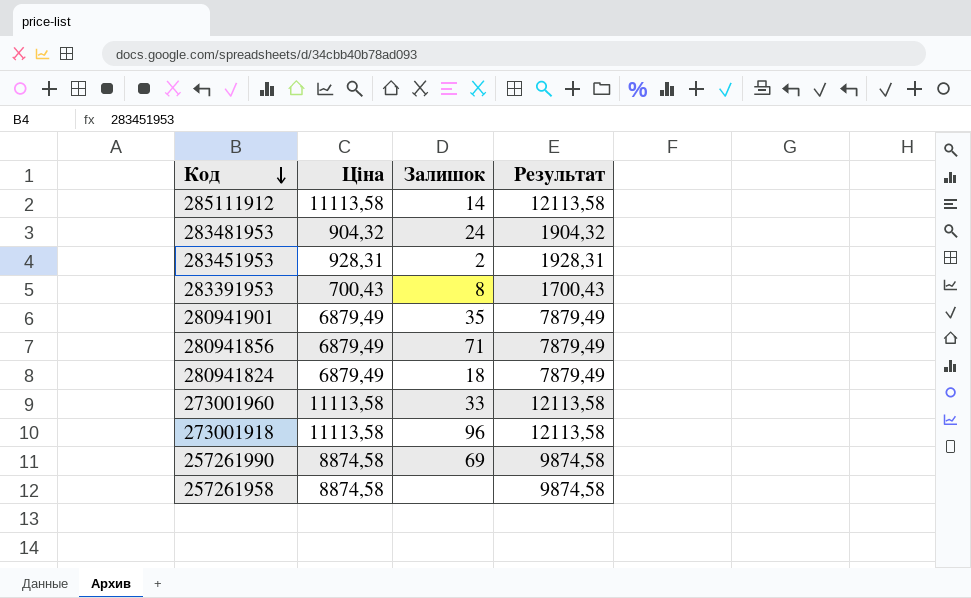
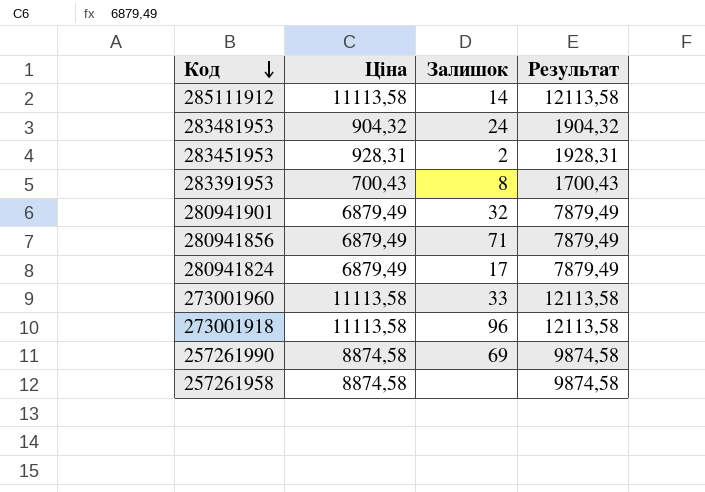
280941901 | Залишок: 35 -> 32
280941824 | Залишок: 18 -> 17

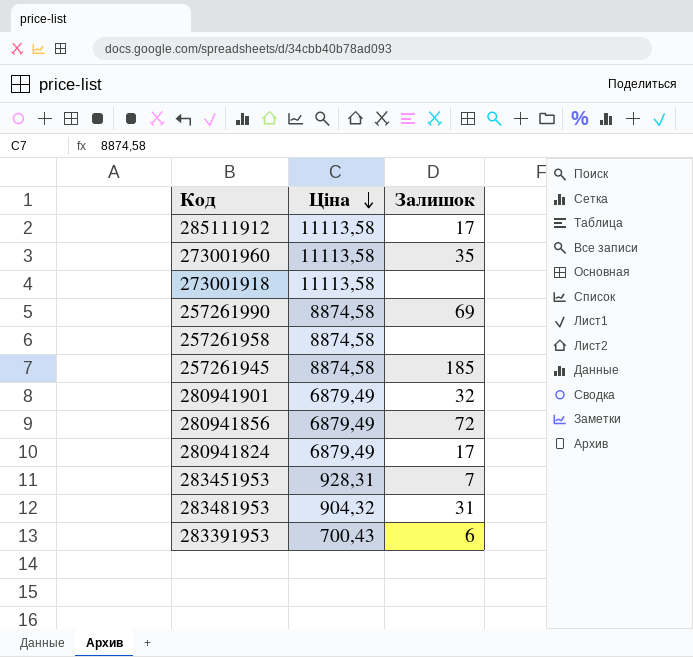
row order: Код descending -> Ціна descending
column Результат | formula: [Ціна] + 1000 -> none
285111912 | Залишок: 14 -> 17
273001960 | Залишок: 33 -> 35
273001918 | Залишок: 96 -> none
row 257261945: none -> 8874,58 | 185
280941856 | Залишок: 71 -> 72
283451953 | Залишок: 2 -> 7
283481953 | Залишок: 24 -> 31
283391953 | Залишок: 8 -> 6

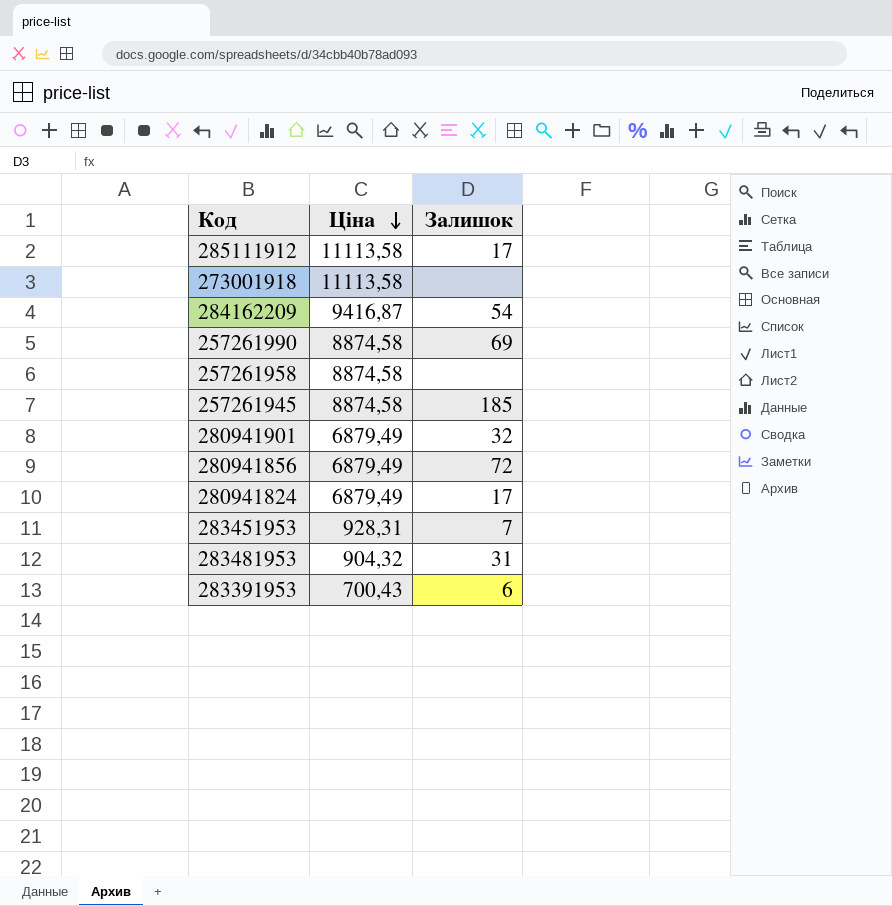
row 273001960: 11113,58 | 35 -> none
row 284162209: none -> 9416,87 | 54

